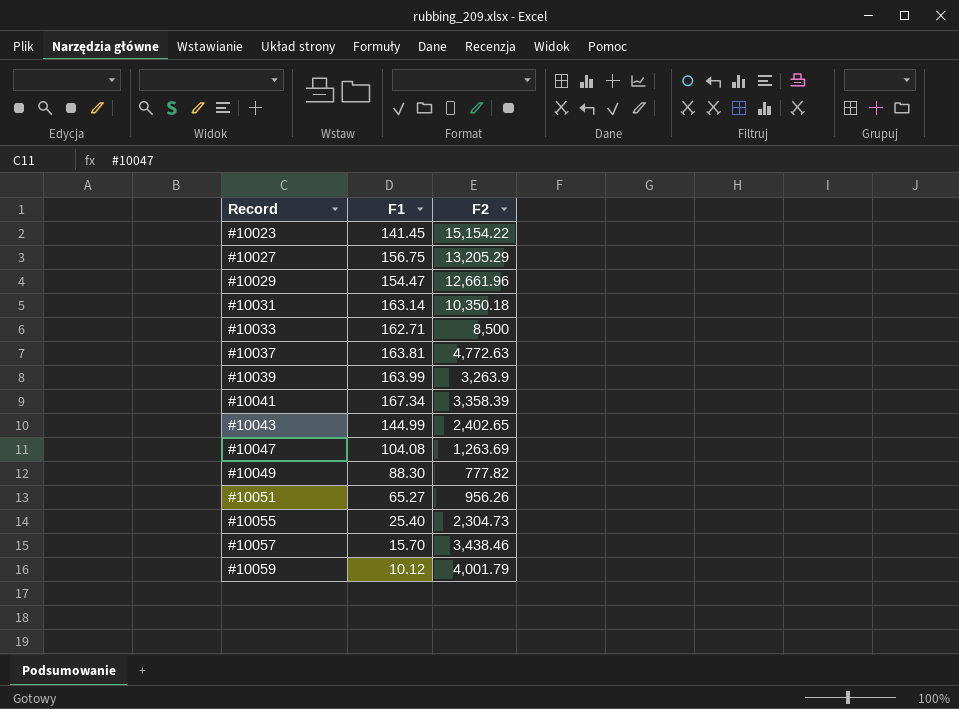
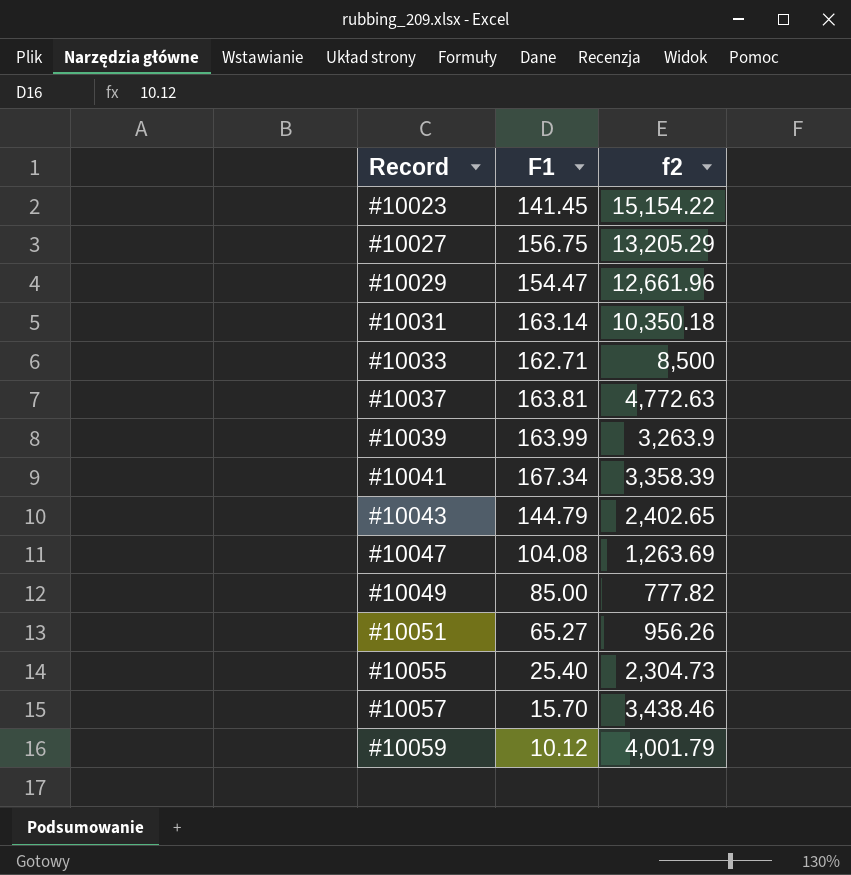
column name: F2 -> f2
#10043 | F1: 144.99 -> 144.79
#10049 | F1: 88.30 -> 85.00

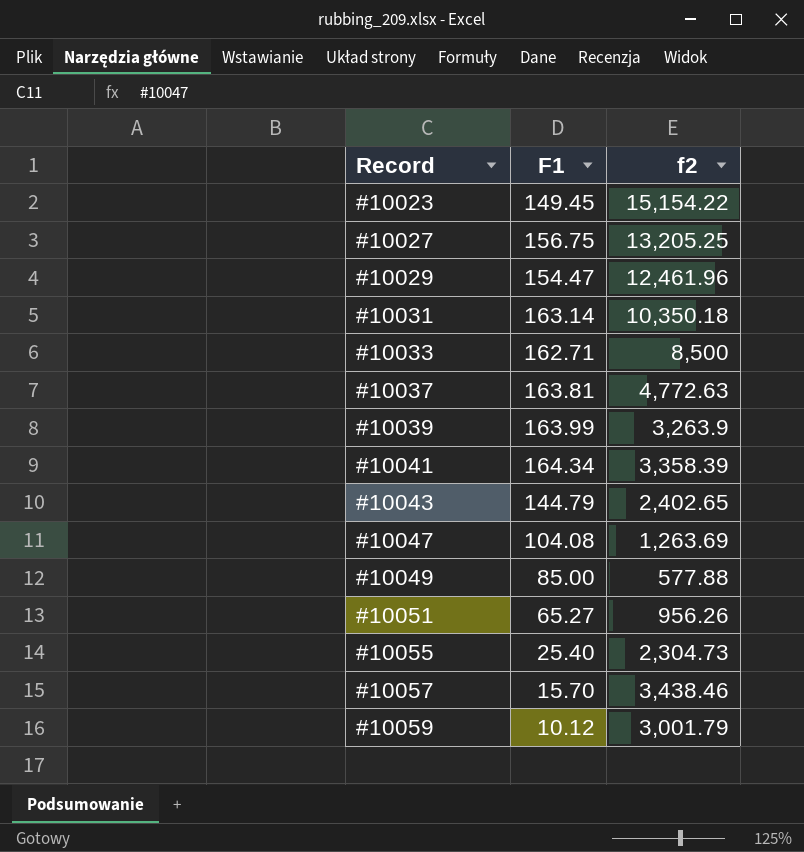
#10023 | F1: 141.45 -> 149.45
#10027 | f2: 13,205.29 -> 13,205.25
#10029 | f2: 12,661.96 -> 12,461.96
#10041 | F1: 167.34 -> 164.34
#10049 | f2: 777.82 -> 577.88
#10059 | f2: 4,001.79 -> 3,001.79

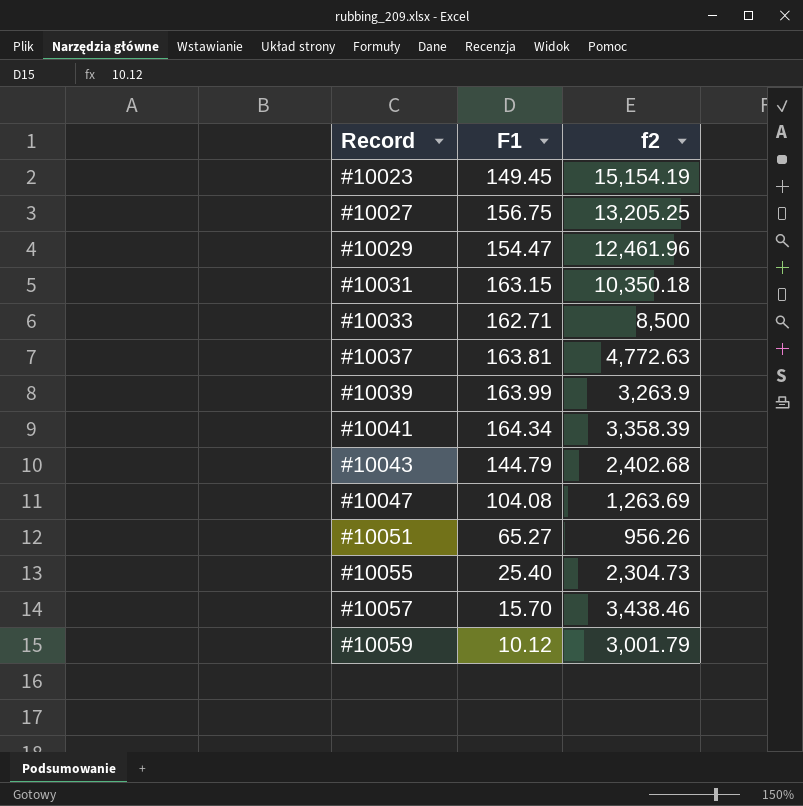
row #10049: 85.00 | 577.88 -> none
#10023 | f2: 15,154.22 -> 15,154.19
#10031 | F1: 163.14 -> 163.15
#10043 | f2: 2,402.65 -> 2,402.68

